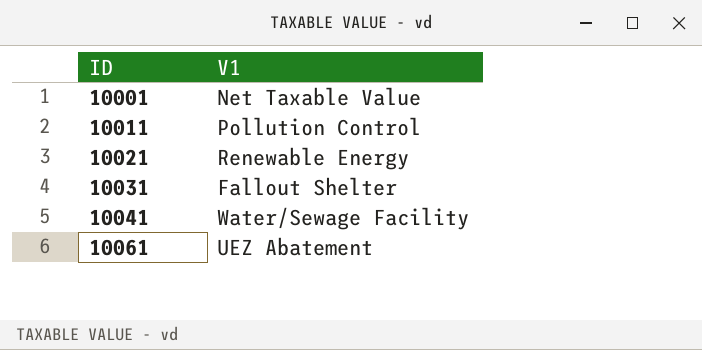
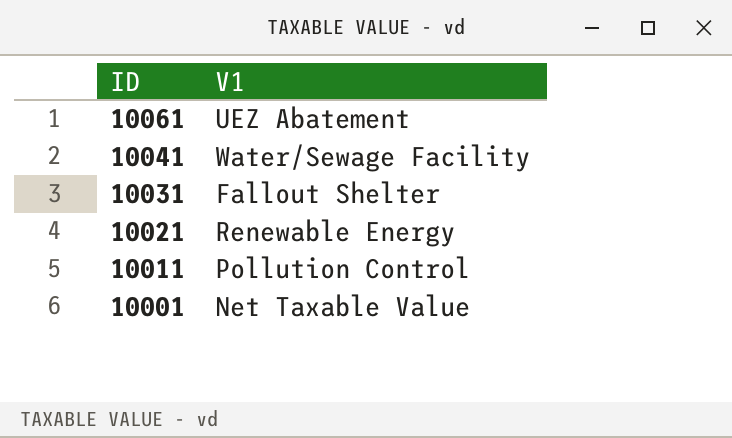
row order: ID ascending -> ID descending

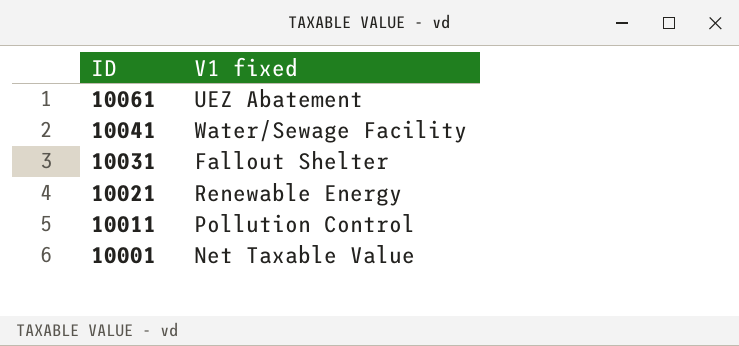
column name: V1 -> V1 fixed

